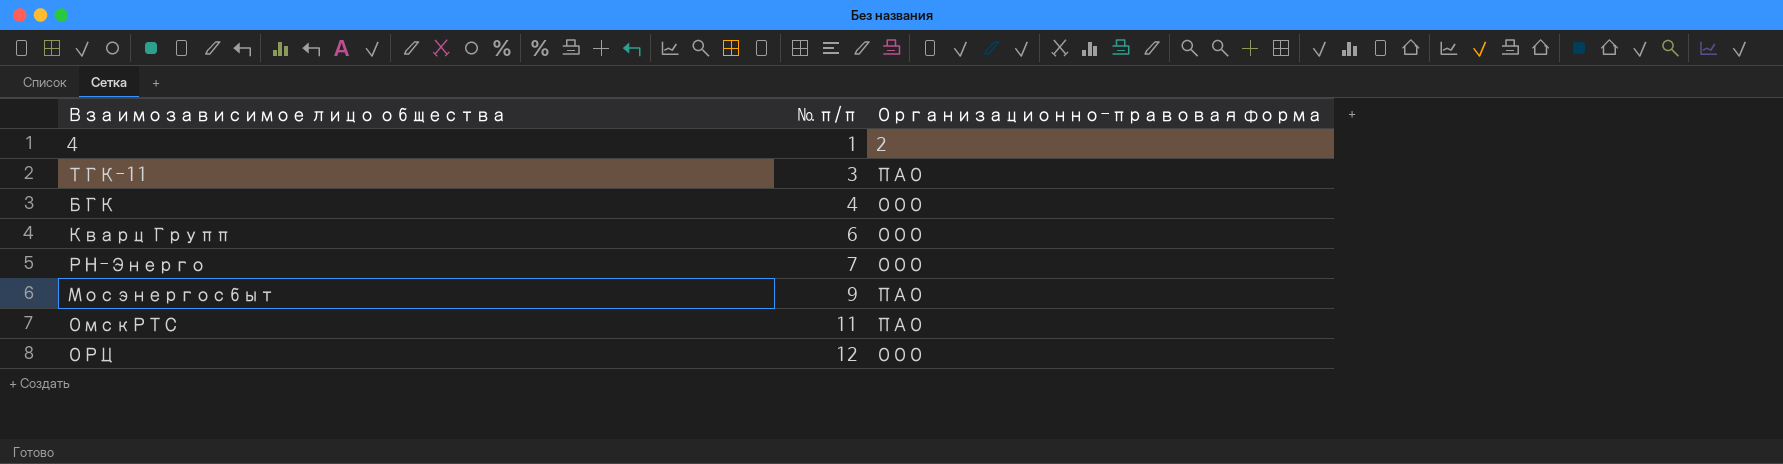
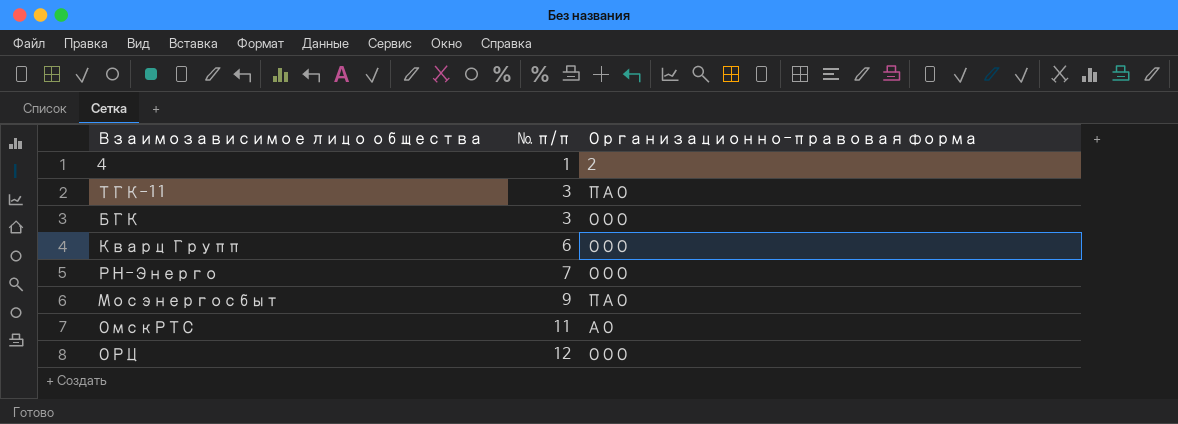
БГК | № п/п: 4 -> 3
ОмскРТС | Организационно-правовая форма: ПАО -> АО

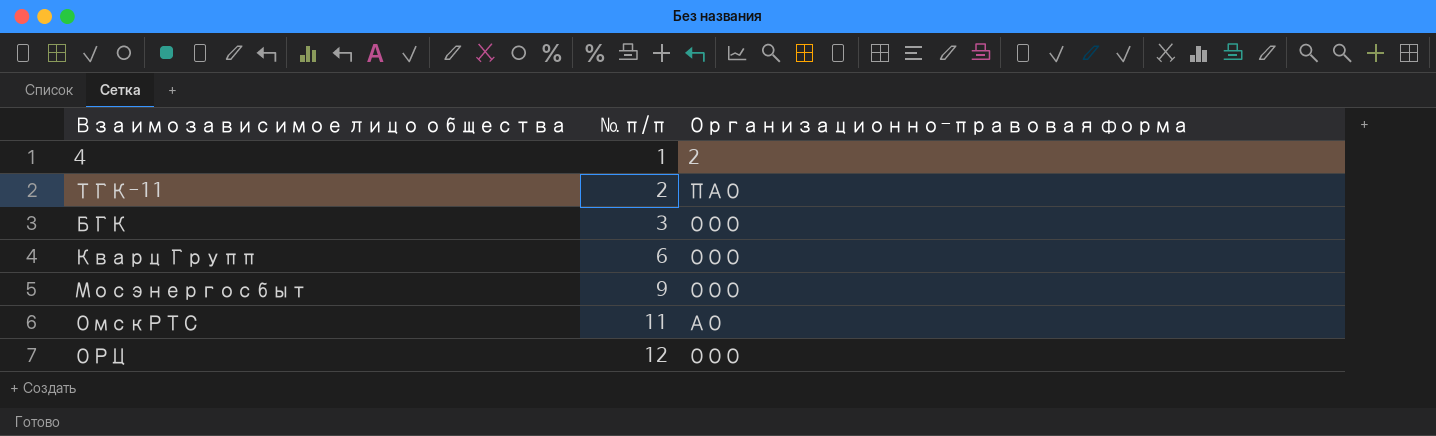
row РН-Энерго: 7 | ООО -> none
ТГК-11 | № п/п: 3 -> 2
Мосэнергосбыт | Организационно-правовая форма: ПАО -> ООО

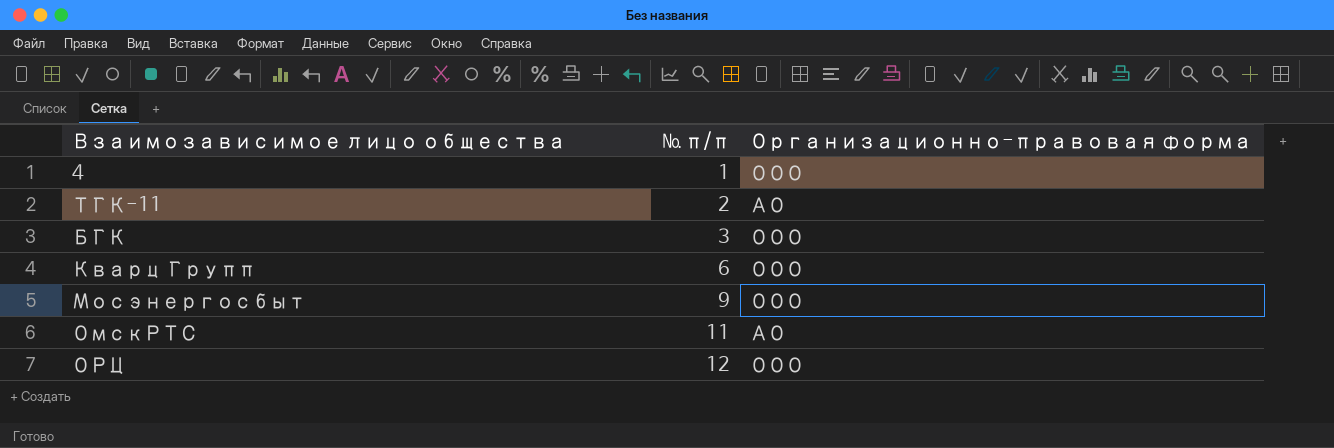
4 | Организационно-правовая форма: 2 -> ООО
ТГК-11 | Организационно-правовая форма: ПАО -> АО

